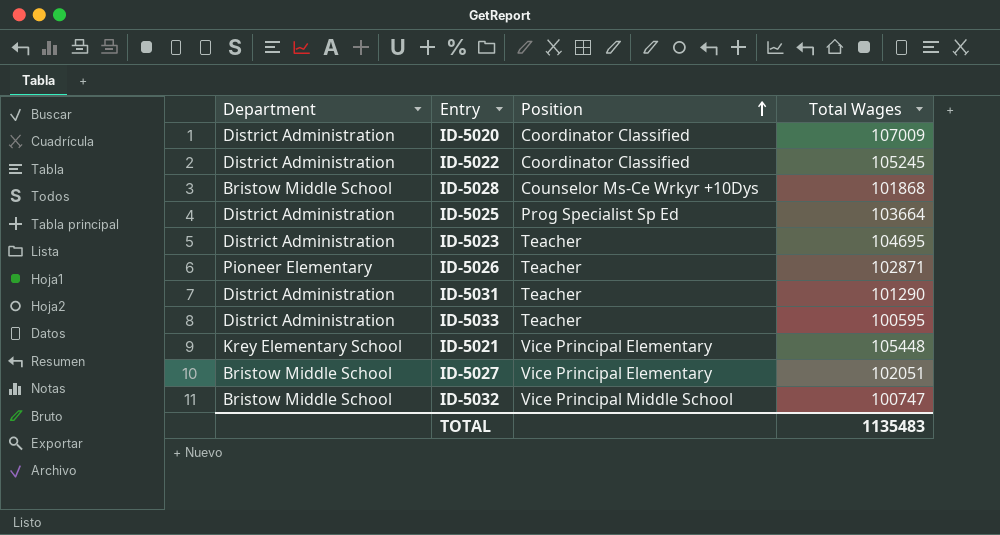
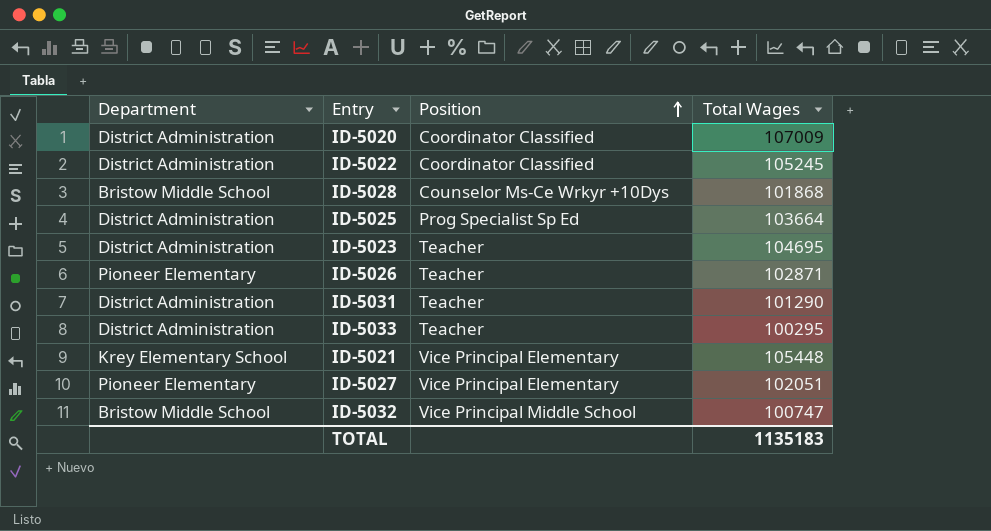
ID-5033 | Total Wages: 100595 -> 100295
ID-5027 | Department: Bristow Middle School -> Pioneer Elementary
TOTAL | Total Wages: 1135483 -> 1135183

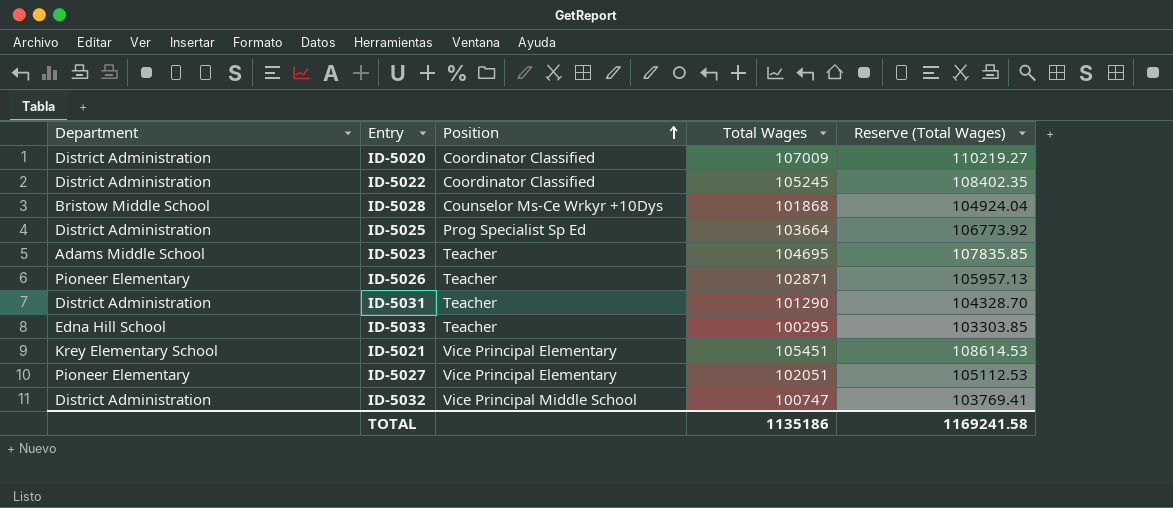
column Reserve (Total Wages) | formula: none -> [Total Wages] * 1.03
ID-5023 | Department: District Administration -> Adams Middle School
ID-5033 | Department: District Administration -> Edna Hill School
ID-5021 | Total Wages: 105448 -> 105451
ID-5032 | Department: Bristow Middle School -> District Administration
TOTAL | Total Wages: 1135183 -> 1135186

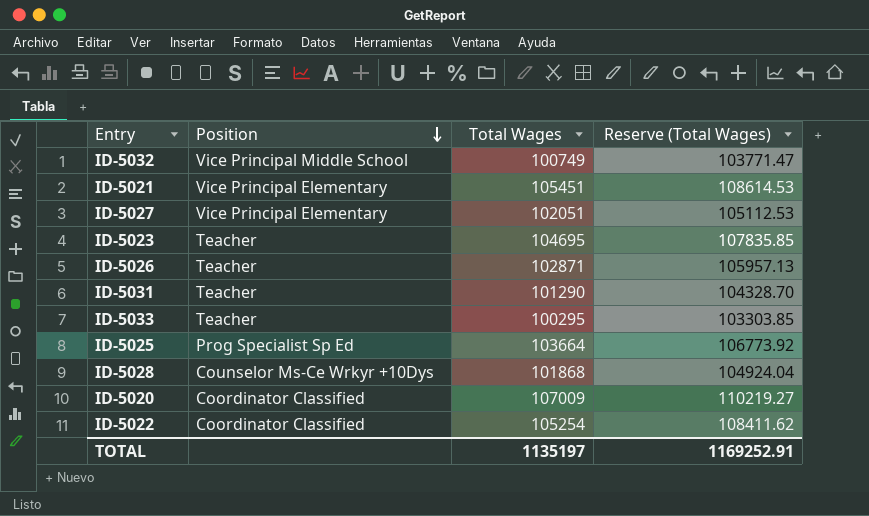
row order: Position ascending -> Position descending
column Department | position: 1 -> none
ID-5032 | Total Wages: 100747 -> 100749
ID-5032 | Reserve (Total Wages): 103769.41 -> 103771.47
ID-5022 | Total Wages: 105245 -> 105254
ID-5022 | Reserve (Total Wages): 108402.35 -> 108411.62
TOTAL | Total Wages: 1135186 -> 1135197
TOTAL | Reserve (Total Wages): 1169241.58 -> 1169252.91

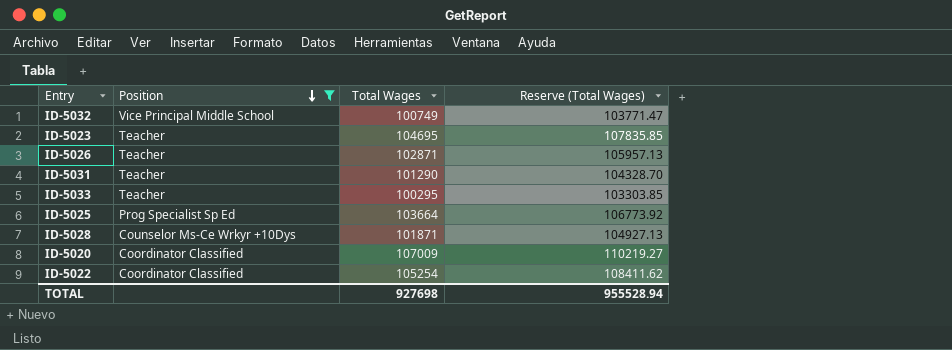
filter: none -> Position != Vice Principal Elementary
ID-5028 | Total Wages: 101868 -> 101871
ID-5028 | Reserve (Total Wages): 104924.04 -> 104927.13
TOTAL | Total Wages: 1135197 -> 927698
TOTAL | Reserve (Total Wages): 1169252.91 -> 955528.94

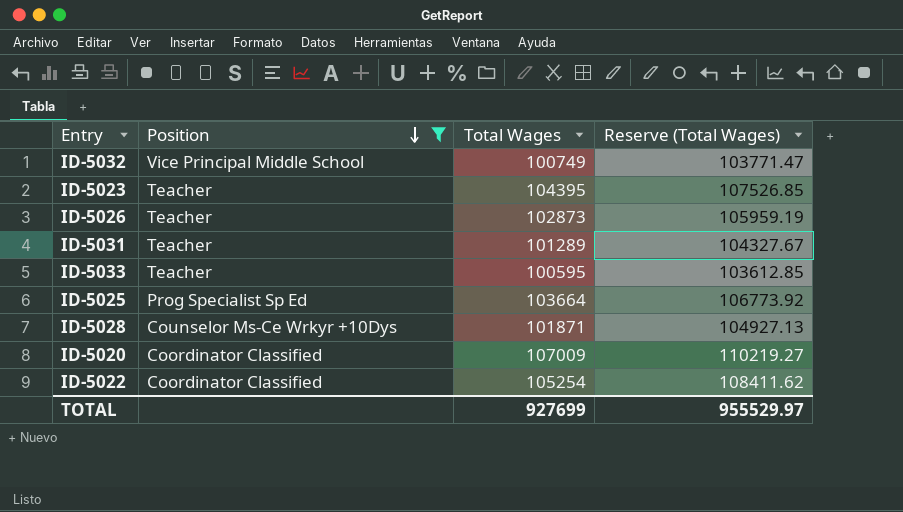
ID-5023 | Total Wages: 104695 -> 104395
ID-5023 | Reserve (Total Wages): 107835.85 -> 107526.85
ID-5026 | Total Wages: 102871 -> 102873
ID-5026 | Reserve (Total Wages): 105957.13 -> 105959.19
ID-5031 | Total Wages: 101290 -> 101289
ID-5031 | Reserve (Total Wages): 104328.70 -> 104327.67
ID-5033 | Total Wages: 100295 -> 100595
ID-5033 | Reserve (Total Wages): 103303.85 -> 103612.85
TOTAL | Total Wages: 927698 -> 927699
TOTAL | Reserve (Total Wages): 955528.94 -> 955529.97

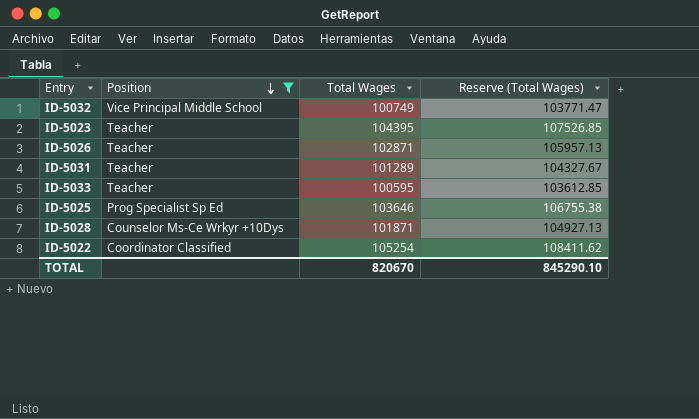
row ID-5020: Coordinator Classified | 107009 | 110219.27 -> none
ID-5026 | Total Wages: 102873 -> 102871
ID-5026 | Reserve (Total Wages): 105959.19 -> 105957.13
ID-5025 | Total Wages: 103664 -> 103646
ID-5025 | Reserve (Total Wages): 106773.92 -> 106755.38
TOTAL | Total Wages: 927699 -> 820670
TOTAL | Reserve (Total Wages): 955529.97 -> 845290.10

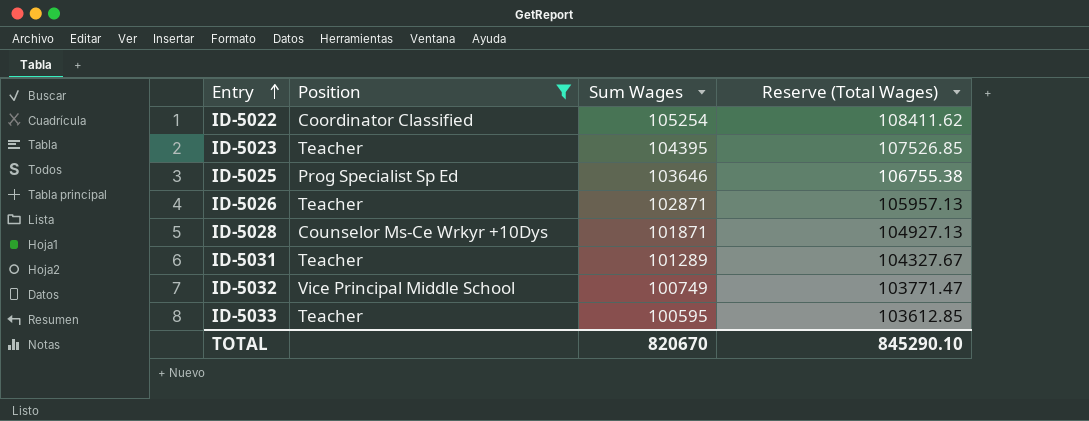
row order: Position descending -> Entry ascending
column name: Total Wages -> Sum Wages

